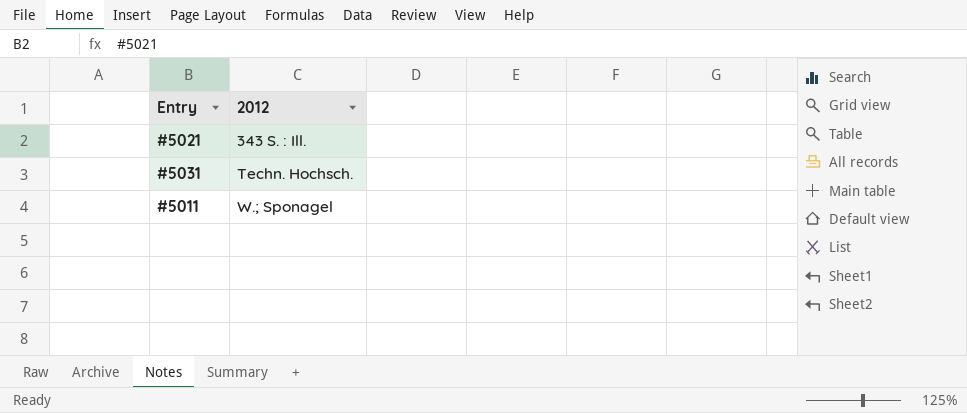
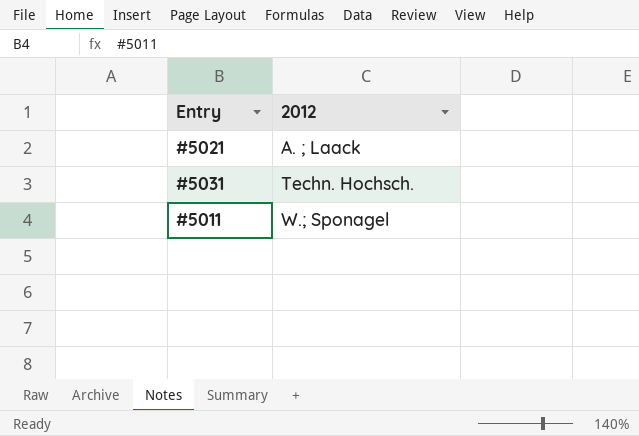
#5021 | 2012: 343 S. : Ill. -> A. ; Laack

